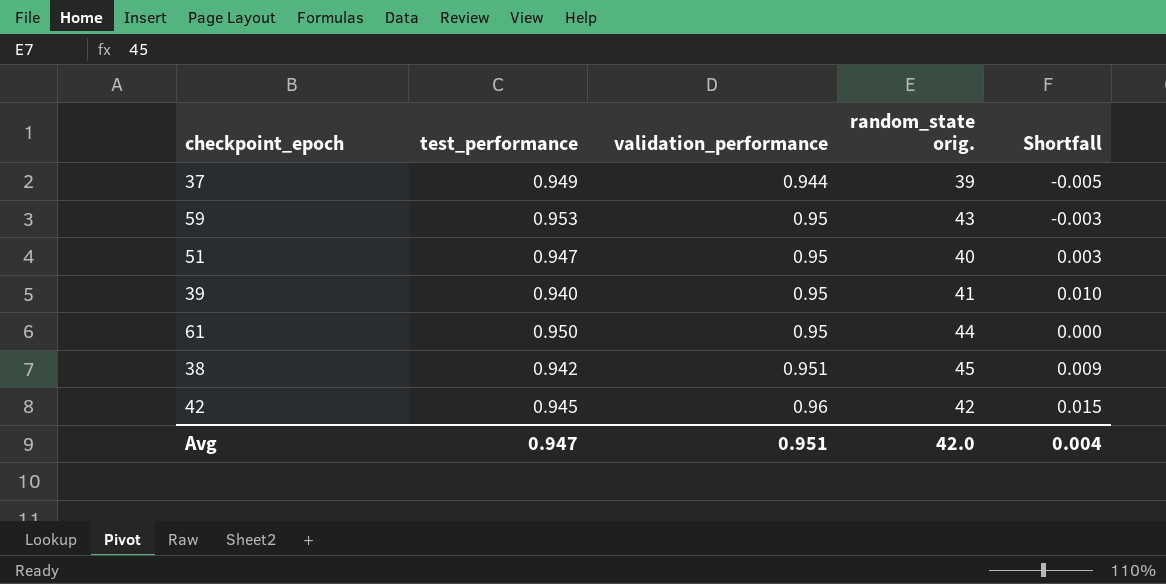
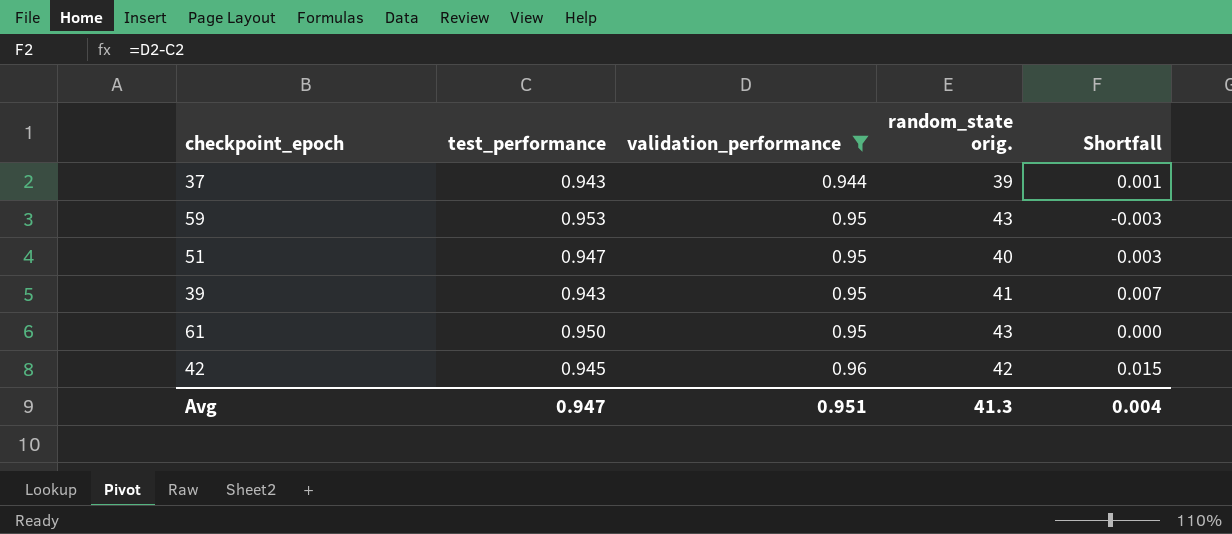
filter: none -> validation_performance != 0.951
37 | test_performance: 0.949 -> 0.943
37 | Shortfall: -0.005 -> 0.001
39 | test_performance: 0.940 -> 0.943
39 | Shortfall: 0.010 -> 0.007
61 | random_state orig.: 44 -> 43
Avg | random_state orig.: 42.0 -> 41.3

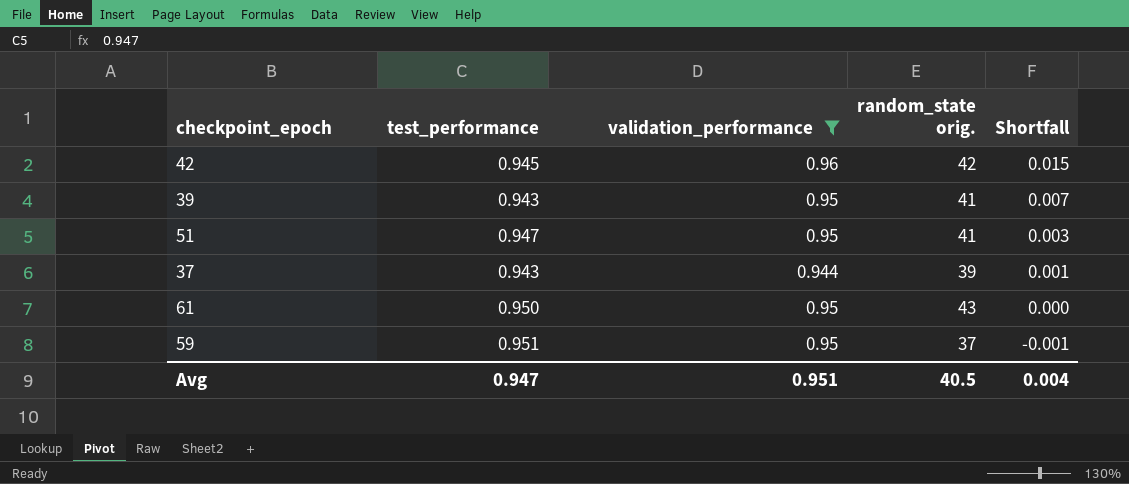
row order: validation_performance ascending -> Shortfall descending
51 | random_state orig.: 40 -> 41
59 | test_performance: 0.953 -> 0.951
59 | random_state orig.: 43 -> 37
59 | Shortfall: -0.003 -> -0.001
Avg | random_state orig.: 41.3 -> 40.5

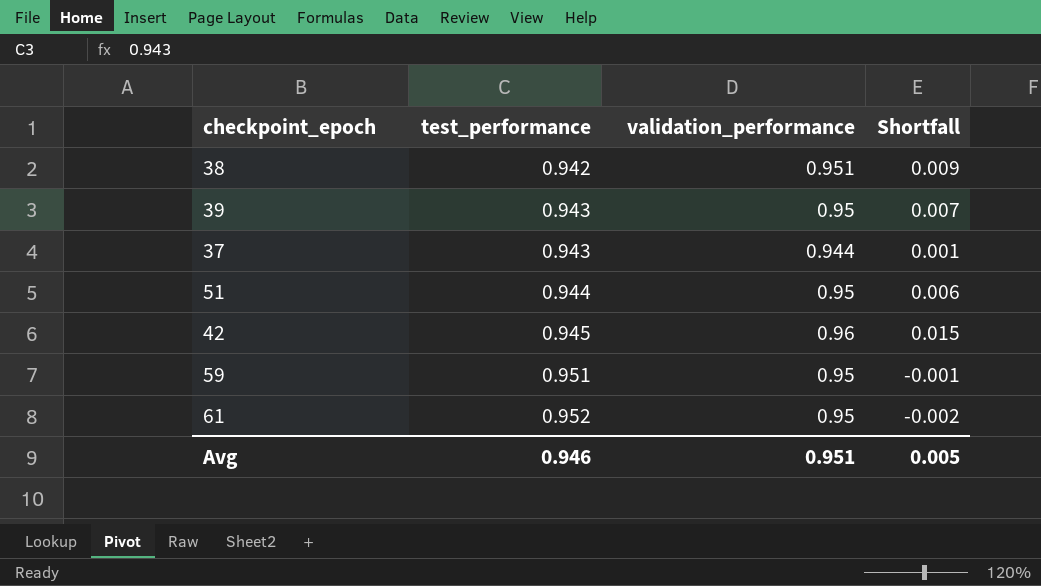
filter: validation_performance != 0.951 -> none
row order: Shortfall descending -> test_performance ascending
column random_state orig. | position: 4 -> none
51 | test_performance: 0.947 -> 0.944
51 | Shortfall: 0.003 -> 0.006
61 | test_performance: 0.950 -> 0.952
61 | Shortfall: 0.000 -> -0.002
Avg | test_performance: 0.947 -> 0.946
Avg | Shortfall: 0.004 -> 0.005

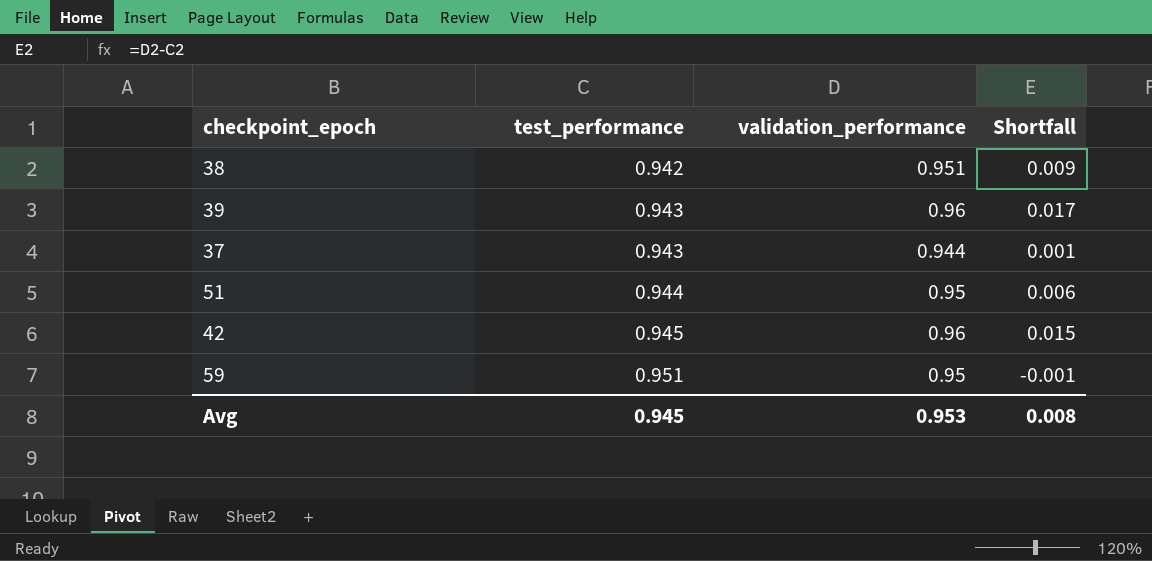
row 61: 0.952 | 0.95 | -0.002 -> none
39 | validation_performance: 0.95 -> 0.96
39 | Shortfall: 0.007 -> 0.017
Avg | test_performance: 0.946 -> 0.945
Avg | validation_performance: 0.951 -> 0.953
Avg | Shortfall: 0.005 -> 0.008

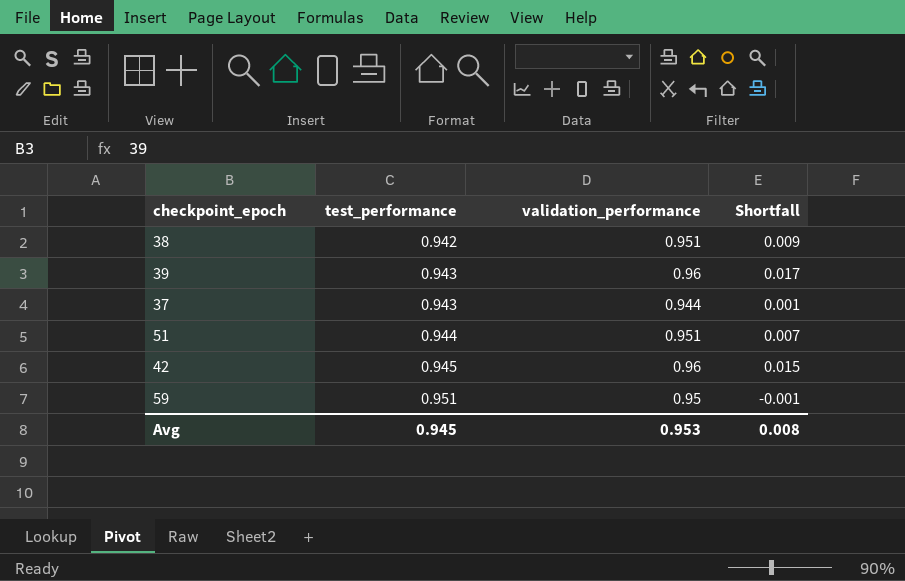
51 | validation_performance: 0.95 -> 0.951
51 | Shortfall: 0.006 -> 0.007

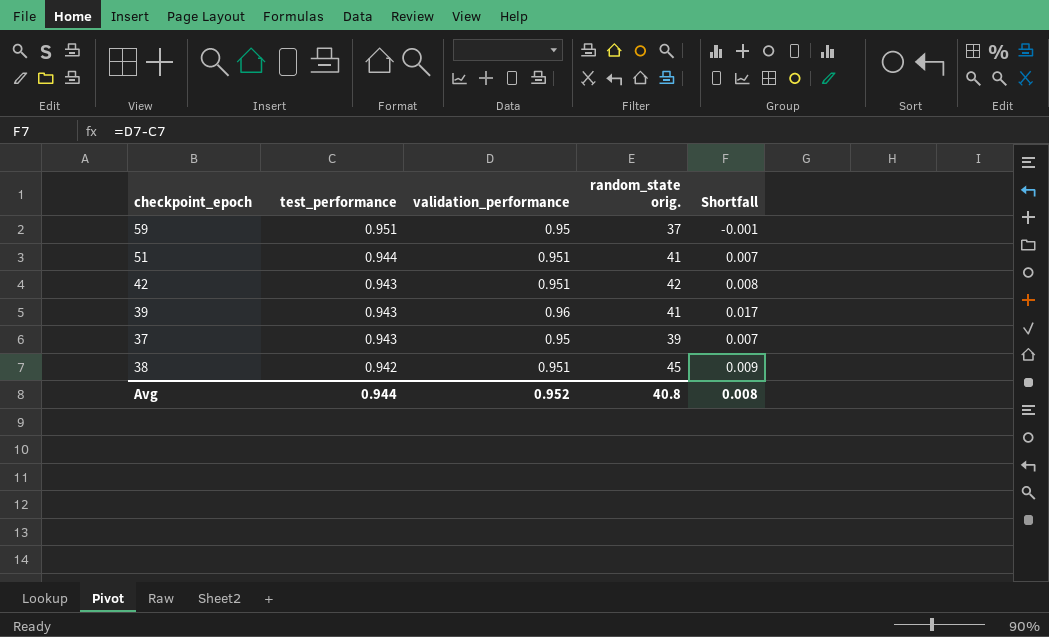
row order: test_performance ascending -> test_performance descending
column random_state orig. | position: none -> 4
42 | test_performance: 0.945 -> 0.943
42 | validation_performance: 0.96 -> 0.951
42 | Shortfall: 0.015 -> 0.008
37 | validation_performance: 0.944 -> 0.95
37 | Shortfall: 0.001 -> 0.007
Avg | test_performance: 0.945 -> 0.944
Avg | validation_performance: 0.953 -> 0.952

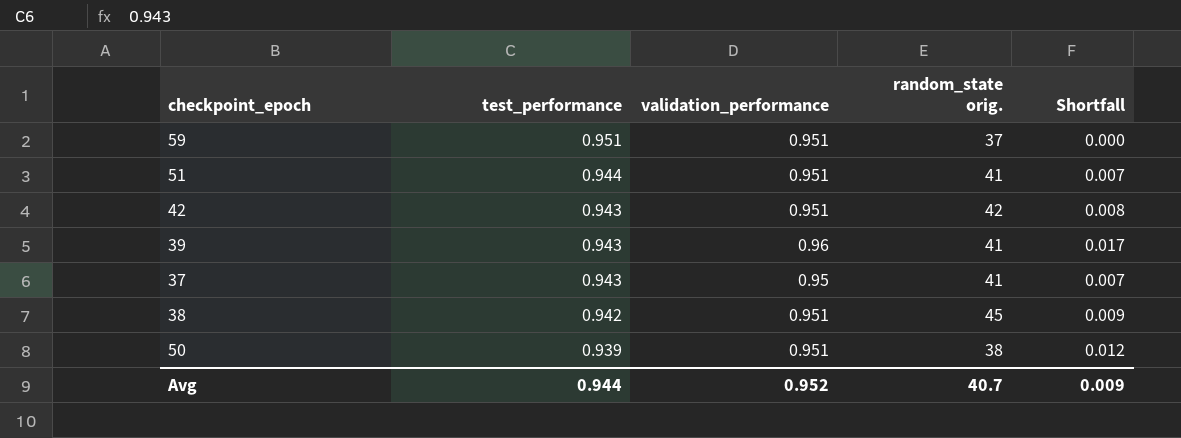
59 | validation_performance: 0.95 -> 0.951
59 | Shortfall: -0.001 -> 0.000
37 | random_state orig.: 39 -> 41
row 50: none -> 0.939 | 0.951 | 38 | 0.012
Avg | random_state orig.: 40.8 -> 40.7
Avg | Shortfall: 0.008 -> 0.009

